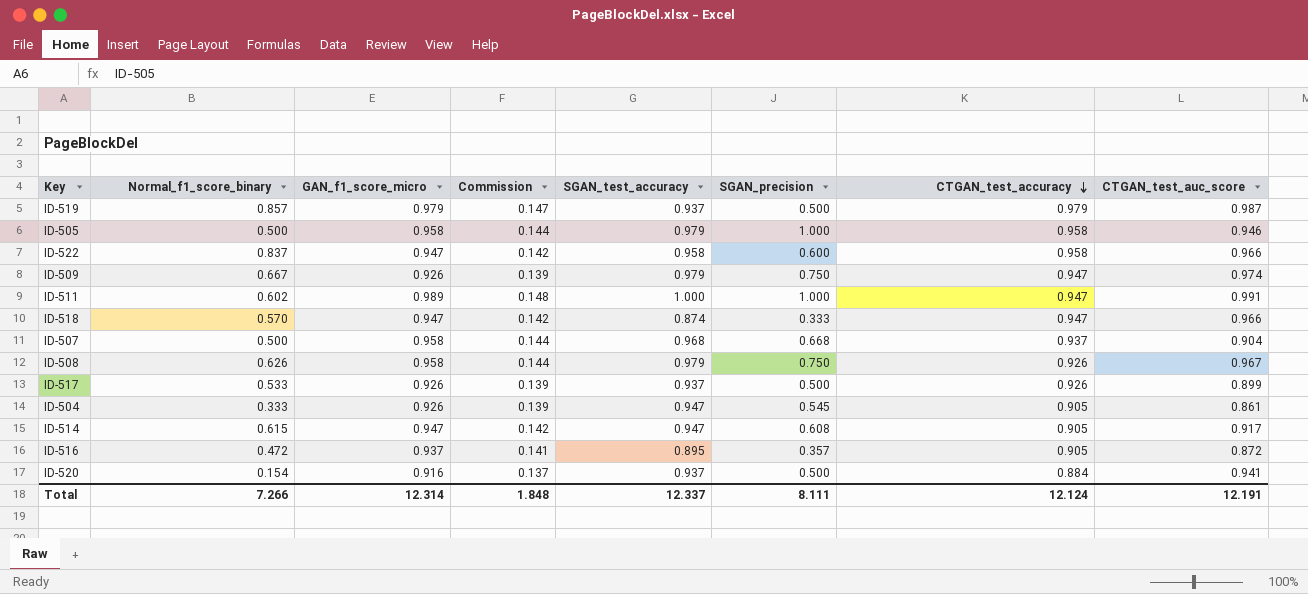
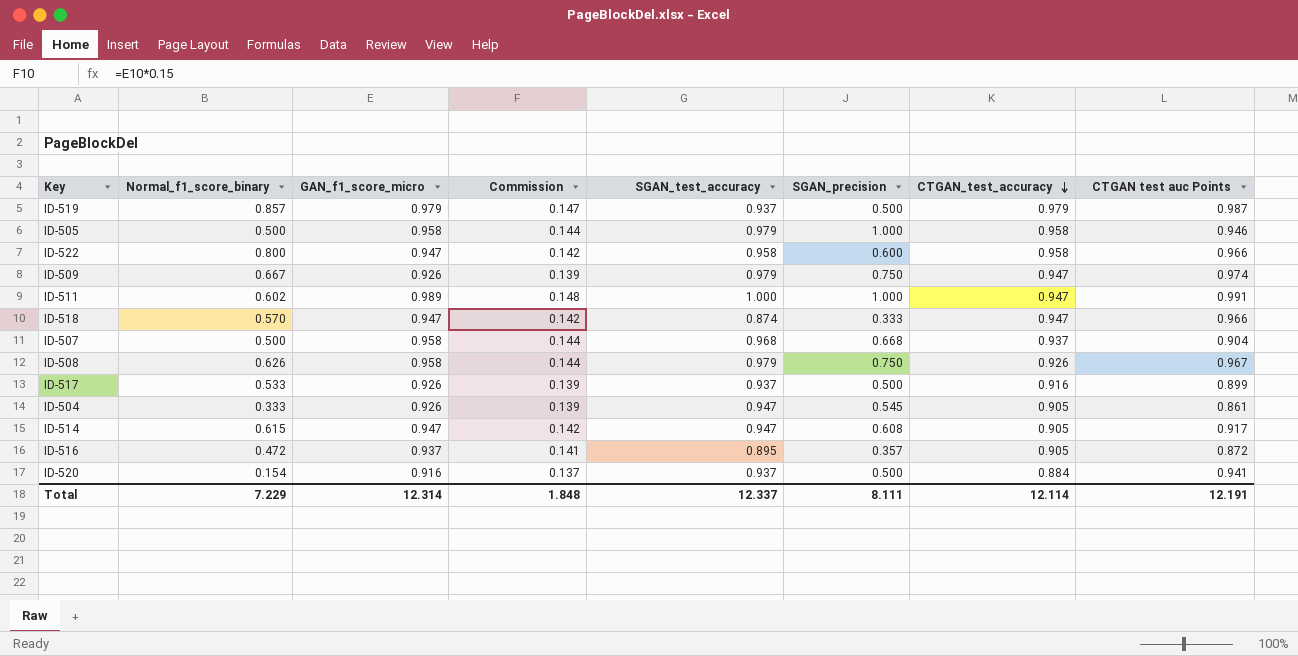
column name: CTGAN_test_auc_score -> CTGAN test auc Points
ID-522 | Normal_f1_score_binary: 0.837 -> 0.800
ID-517 | CTGAN_test_accuracy: 0.926 -> 0.916
Total | Normal_f1_score_binary: 7.266 -> 7.229
Total | CTGAN_test_accuracy: 12.124 -> 12.114

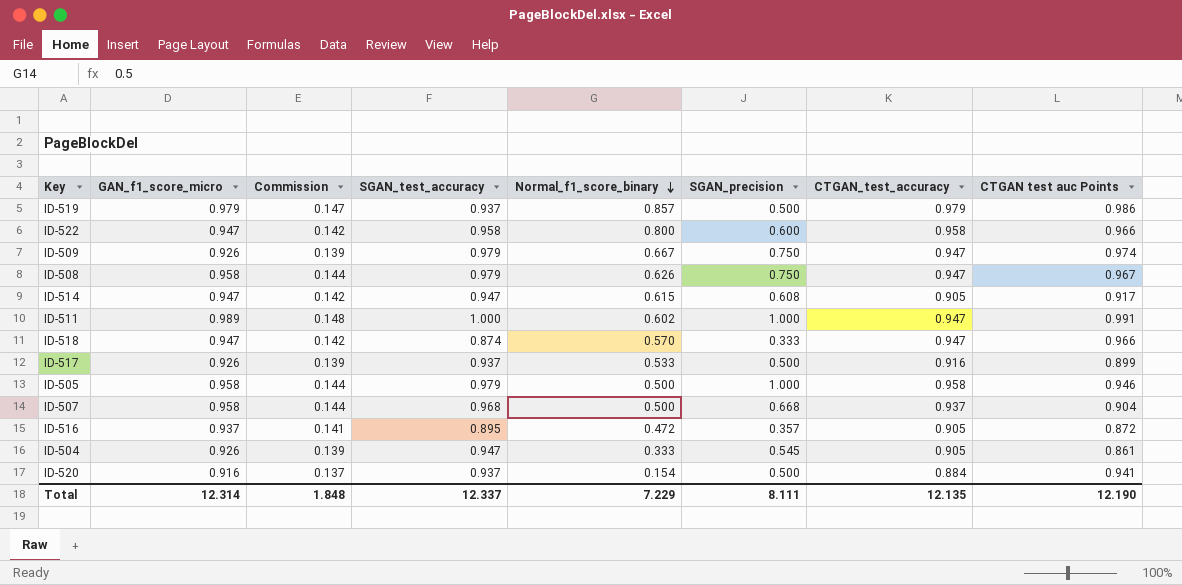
row order: CTGAN_test_accuracy descending -> Normal_f1_score_binary descending
column Normal_f1_score_binary | position: 2 -> 5
ID-519 | CTGAN test auc Points: 0.987 -> 0.986
ID-508 | CTGAN_test_accuracy: 0.926 -> 0.947
Total | CTGAN_test_accuracy: 12.114 -> 12.135
Total | CTGAN test auc Points: 12.191 -> 12.190

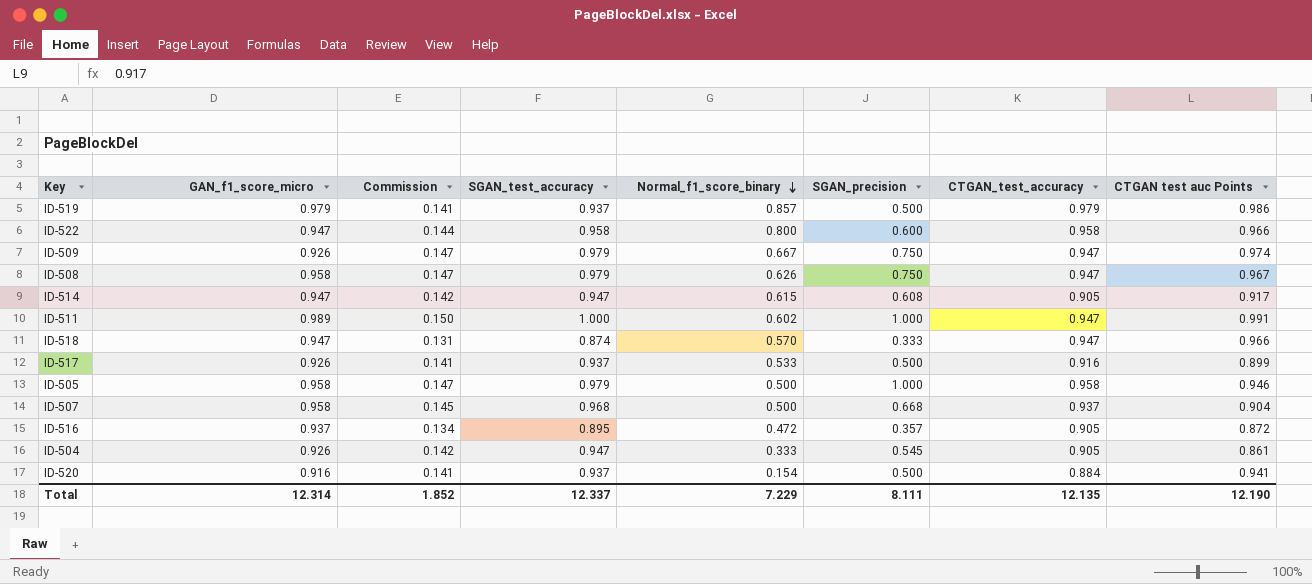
column Commission | formula: [GAN_f1_score_micro] * 0.15 -> [SGAN_test_accuracy] * 0.15
Total | Commission: 1.848 -> 1.852

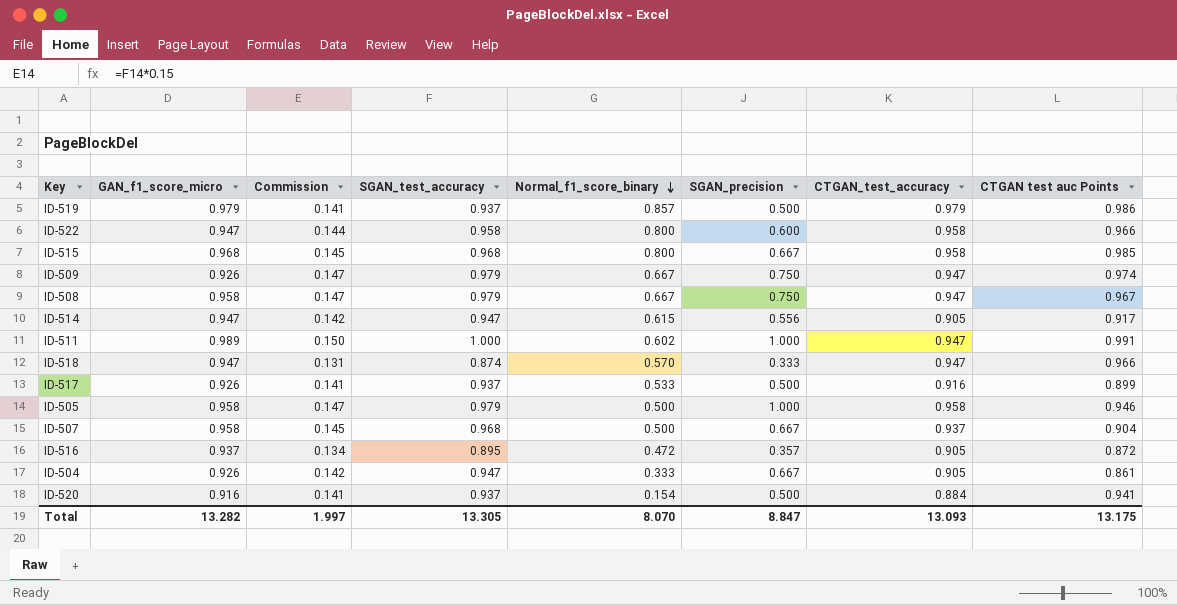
row ID-515: none -> 0.968 | 0.145 | 0.968 | 0.800 | 0.667 | 0.958 | 0.985
ID-508 | Normal_f1_score_binary: 0.626 -> 0.667
ID-514 | SGAN_precision: 0.608 -> 0.556
ID-507 | SGAN_precision: 0.668 -> 0.667
ID-504 | SGAN_precision: 0.545 -> 0.667
Total | GAN_f1_score_micro: 12.314 -> 13.282
Total | Commission: 1.852 -> 1.997
Total | SGAN_test_accuracy: 12.337 -> 13.305
Total | Normal_f1_score_binary: 7.229 -> 8.070
Total | SGAN_precision: 8.111 -> 8.847
Total | CTGAN_test_accuracy: 12.135 -> 13.093
Total | CTGAN test auc Points: 12.190 -> 13.175

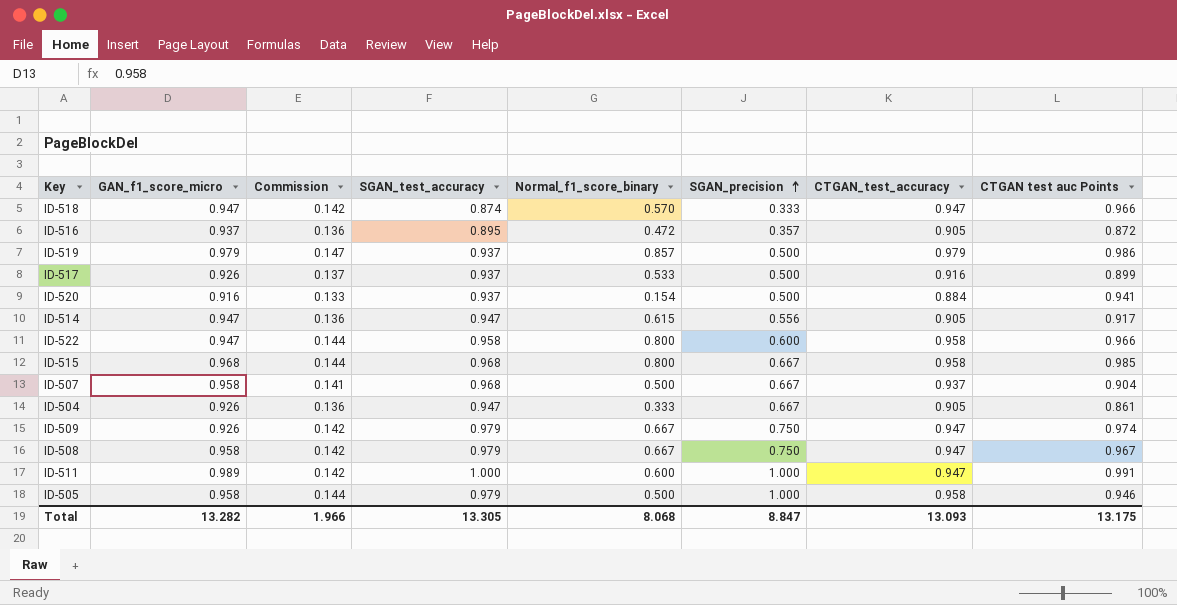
row order: Normal_f1_score_binary descending -> SGAN_precision ascending
column Commission | formula: [SGAN_test_accuracy] * 0.15 -> [CTGAN_test_accuracy] * 0.15
ID-511 | Normal_f1_score_binary: 0.602 -> 0.600
Total | Commission: 1.997 -> 1.966
Total | Normal_f1_score_binary: 8.070 -> 8.068

